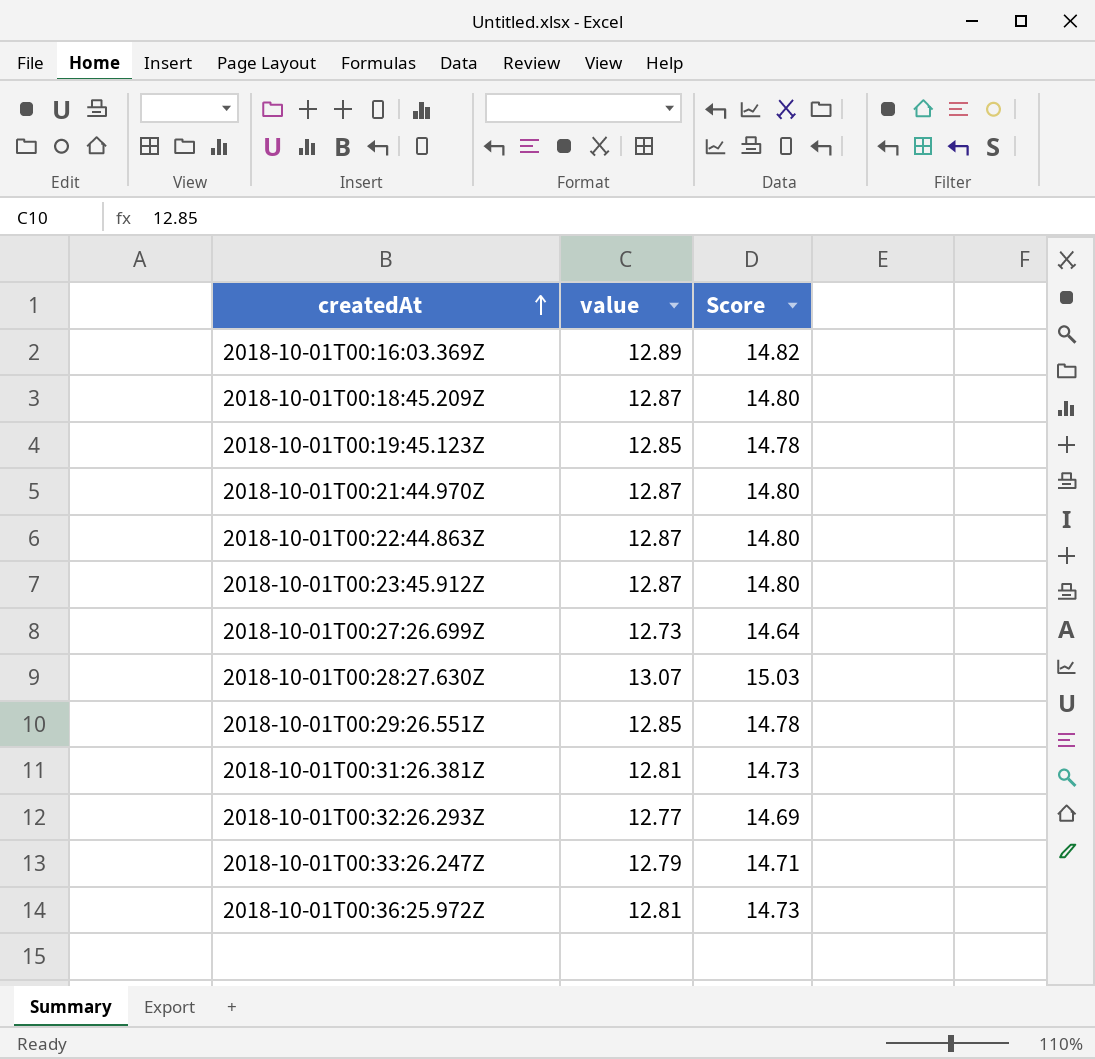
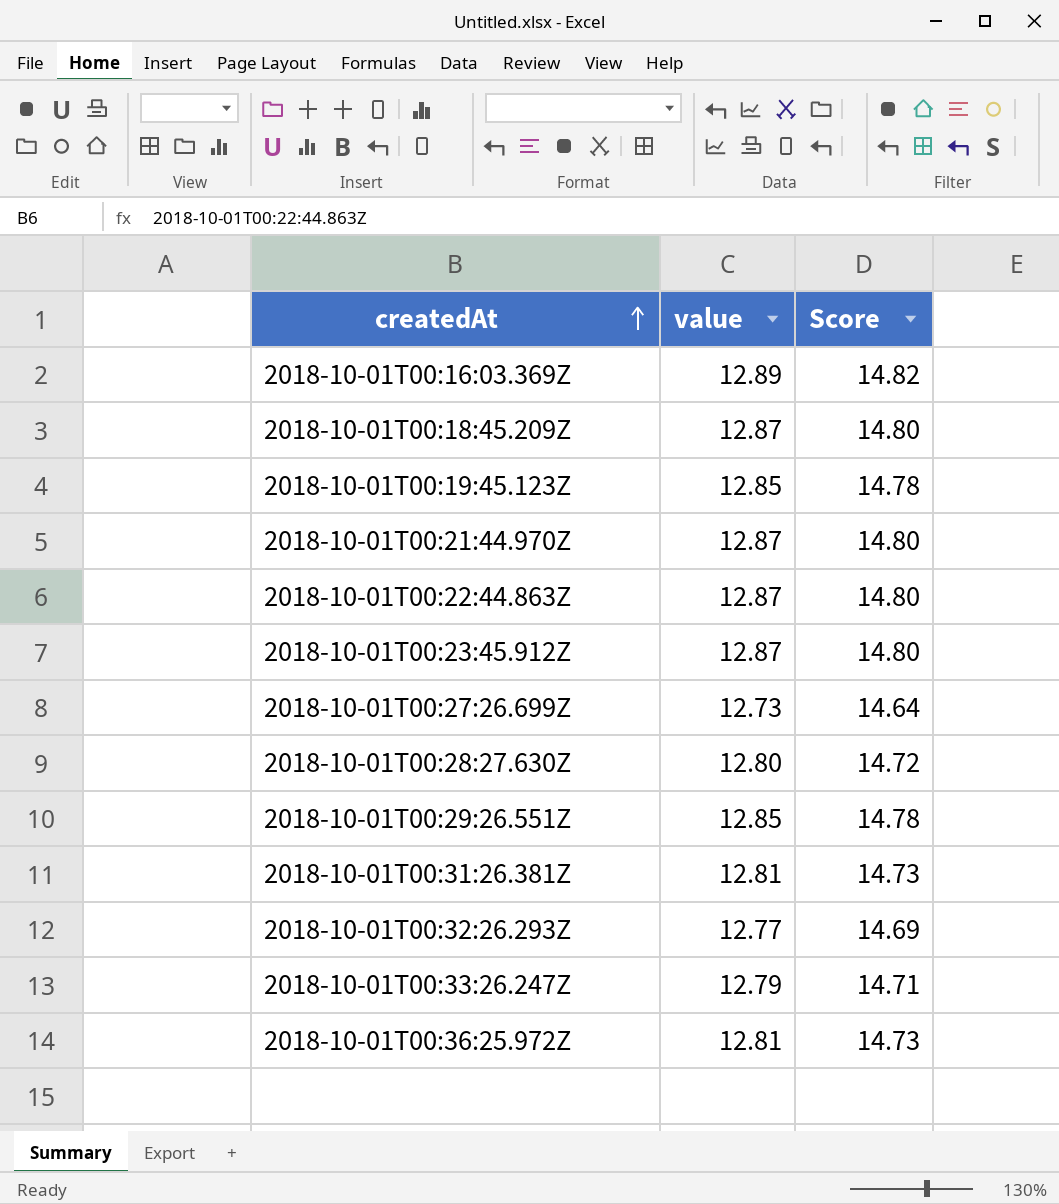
2018-10-01T00:28:27.630Z | value: 13.07 -> 12.80
2018-10-01T00:28:27.630Z | Score: 15.03 -> 14.72

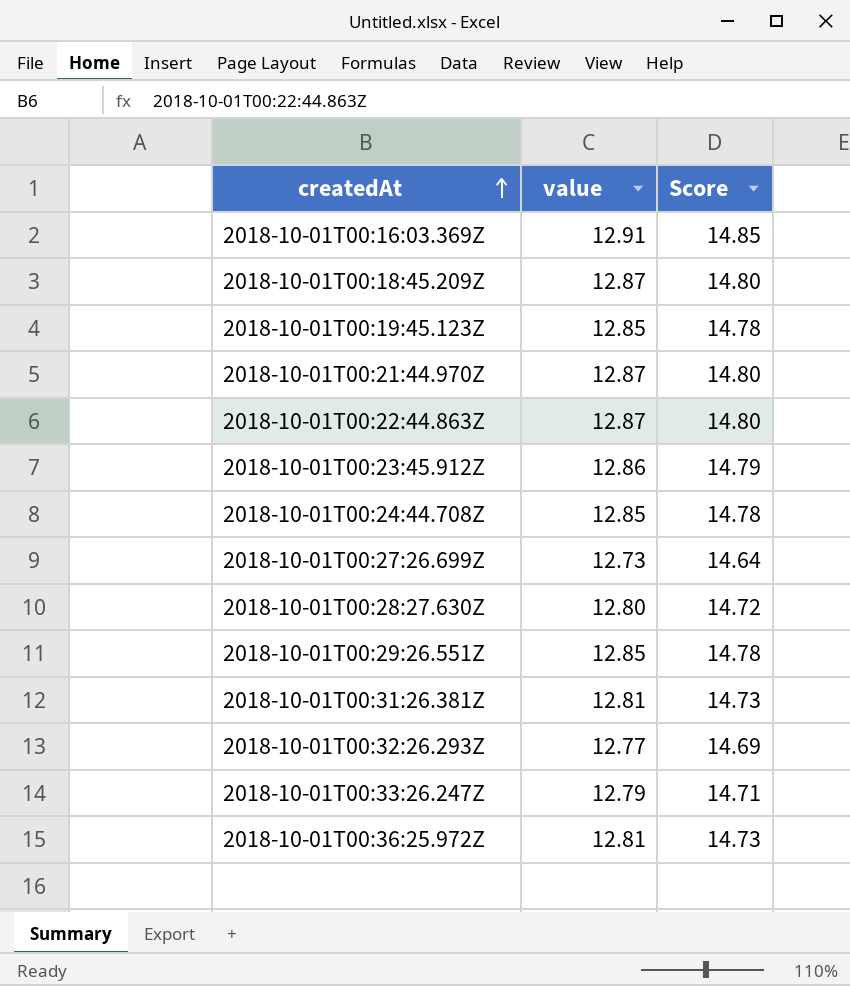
2018-10-01T00:16:03.369Z | value: 12.89 -> 12.91
2018-10-01T00:16:03.369Z | Score: 14.82 -> 14.85
2018-10-01T00:23:45.912Z | value: 12.87 -> 12.86
2018-10-01T00:23:45.912Z | Score: 14.80 -> 14.79
row 2018-10-01T00:24:44.708Z: none -> 12.85 | 14.78

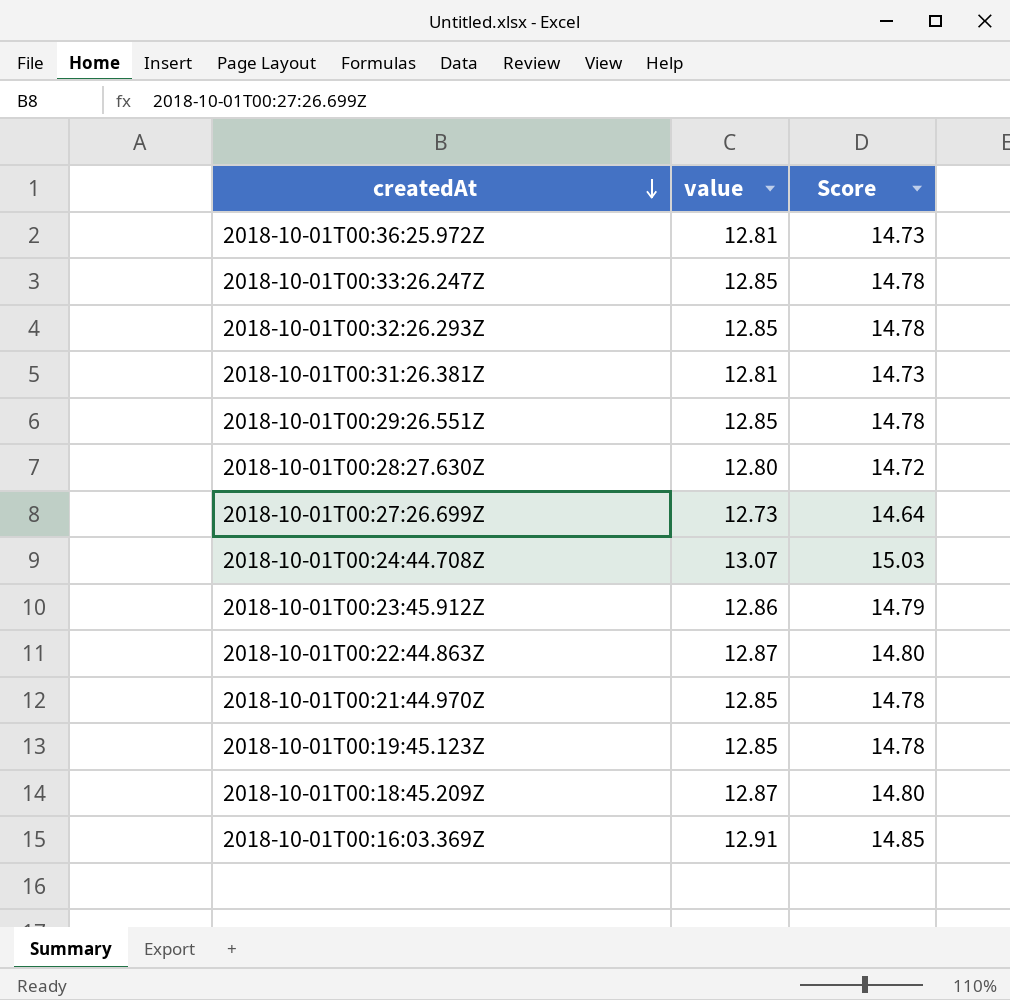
row order: createdAt ascending -> createdAt descending
2018-10-01T00:33:26.247Z | value: 12.79 -> 12.85
2018-10-01T00:33:26.247Z | Score: 14.71 -> 14.78
2018-10-01T00:32:26.293Z | value: 12.77 -> 12.85
2018-10-01T00:32:26.293Z | Score: 14.69 -> 14.78
2018-10-01T00:24:44.708Z | value: 12.85 -> 13.07
2018-10-01T00:24:44.708Z | Score: 14.78 -> 15.03
2018-10-01T00:21:44.970Z | value: 12.87 -> 12.85
2018-10-01T00:21:44.970Z | Score: 14.80 -> 14.78

